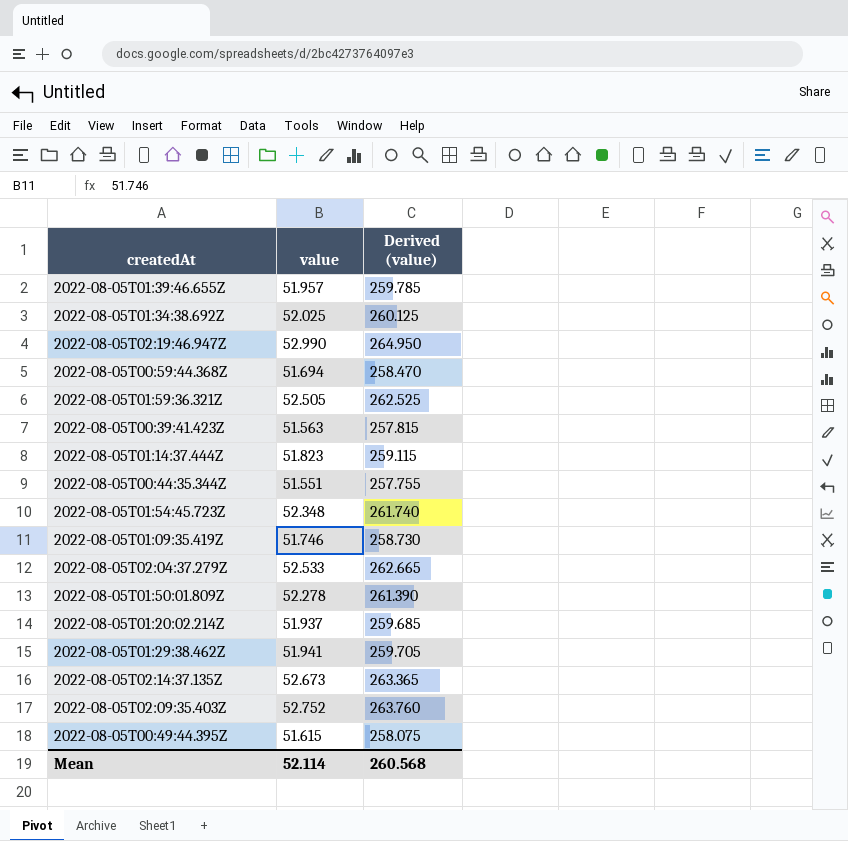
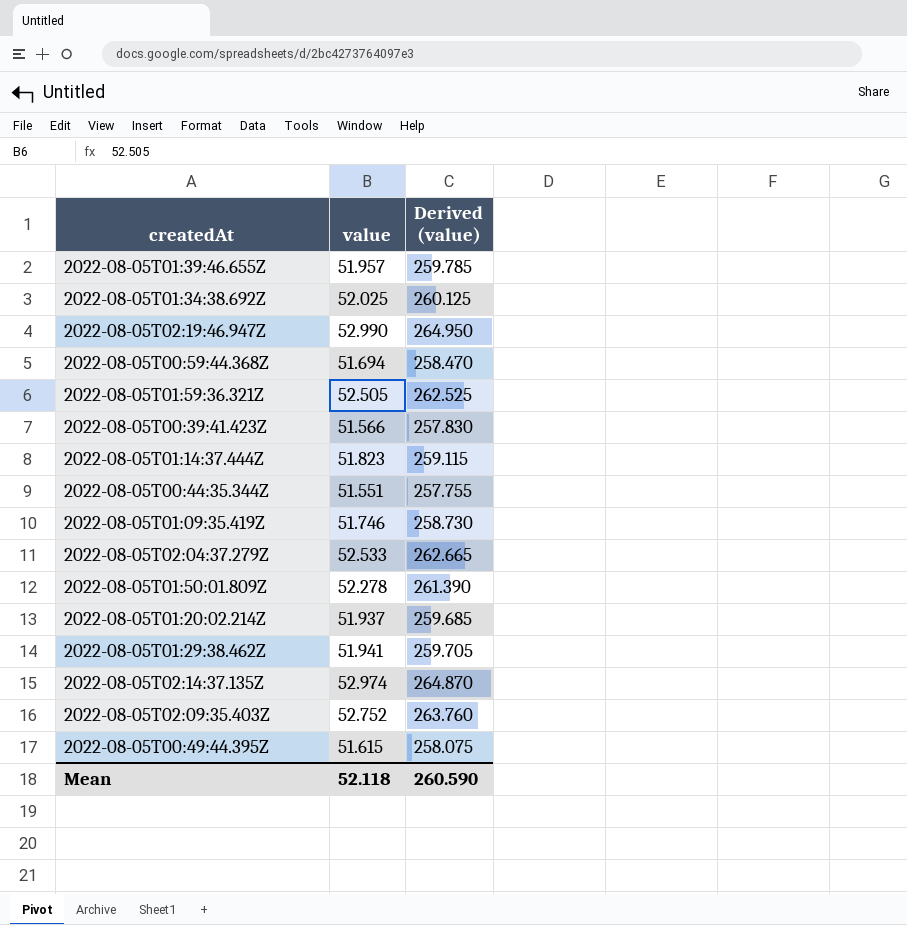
row 2022-08-05T01:54:45.723Z: 52.348 | 261.740 -> none
2022-08-05T00:39:41.423Z | value: 51.563 -> 51.566
2022-08-05T00:39:41.423Z | Derived (value): 257.815 -> 257.830
2022-08-05T02:14:37.135Z | value: 52.673 -> 52.974
2022-08-05T02:14:37.135Z | Derived (value): 263.365 -> 264.870
Mean | value: 52.114 -> 52.118
Mean | Derived (value): 260.568 -> 260.590

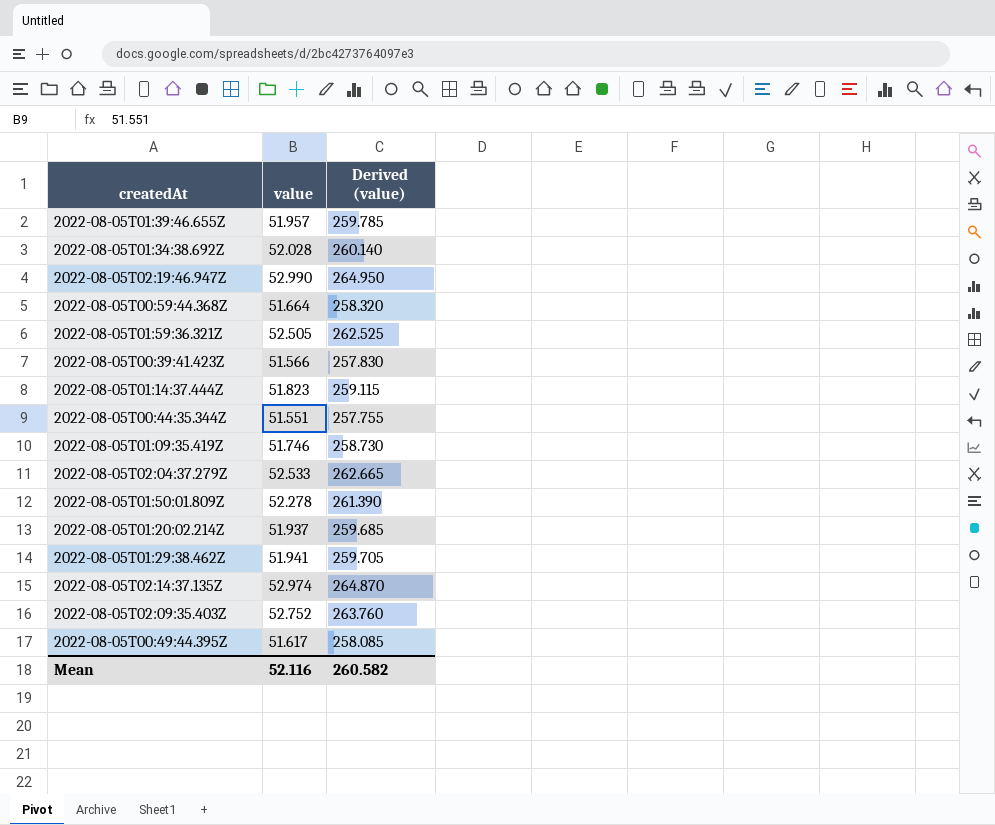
2022-08-05T01:34:38.692Z | value: 52.025 -> 52.028
2022-08-05T01:34:38.692Z | Derived (value): 260.125 -> 260.140
2022-08-05T00:59:44.368Z | value: 51.694 -> 51.664
2022-08-05T00:59:44.368Z | Derived (value): 258.470 -> 258.320
2022-08-05T00:49:44.395Z | value: 51.615 -> 51.617
2022-08-05T00:49:44.395Z | Derived (value): 258.075 -> 258.085
Mean | value: 52.118 -> 52.116
Mean | Derived (value): 260.590 -> 260.582

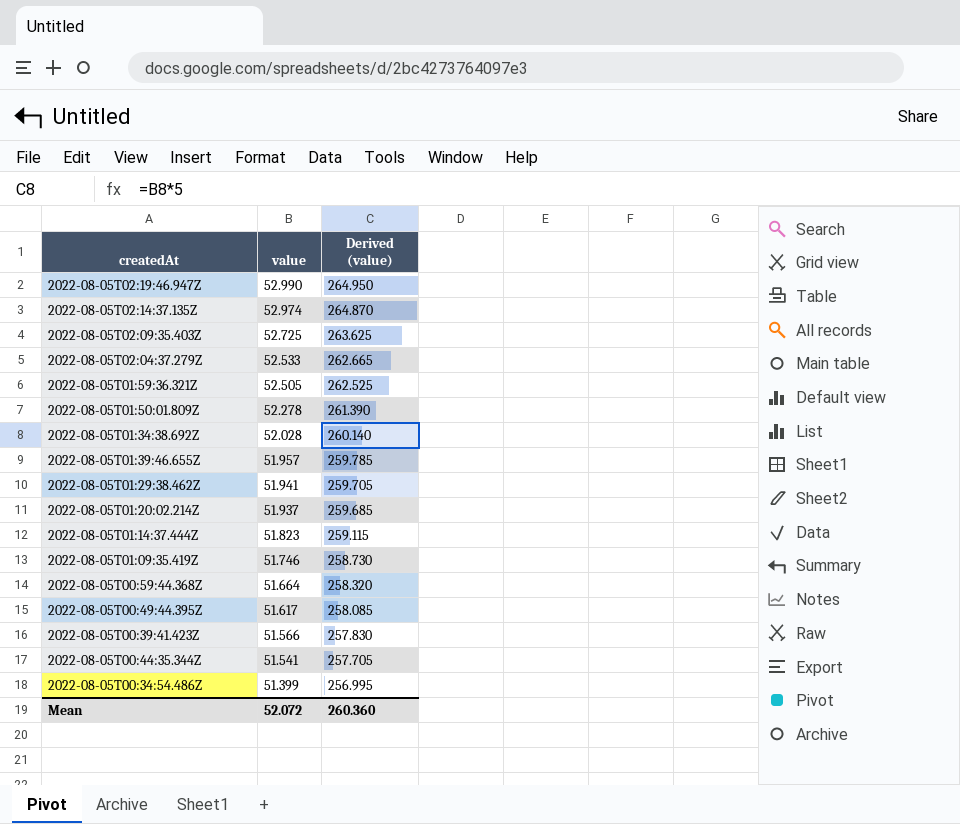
row order: none -> value descending
2022-08-05T02:09:35.403Z | value: 52.752 -> 52.725
2022-08-05T02:09:35.403Z | Derived (value): 263.760 -> 263.625
2022-08-05T00:44:35.344Z | value: 51.551 -> 51.541
2022-08-05T00:44:35.344Z | Derived (value): 257.755 -> 257.705
row 2022-08-05T00:34:54.486Z: none -> 51.399 | 256.995
Mean | value: 52.116 -> 52.072
Mean | Derived (value): 260.582 -> 260.360

